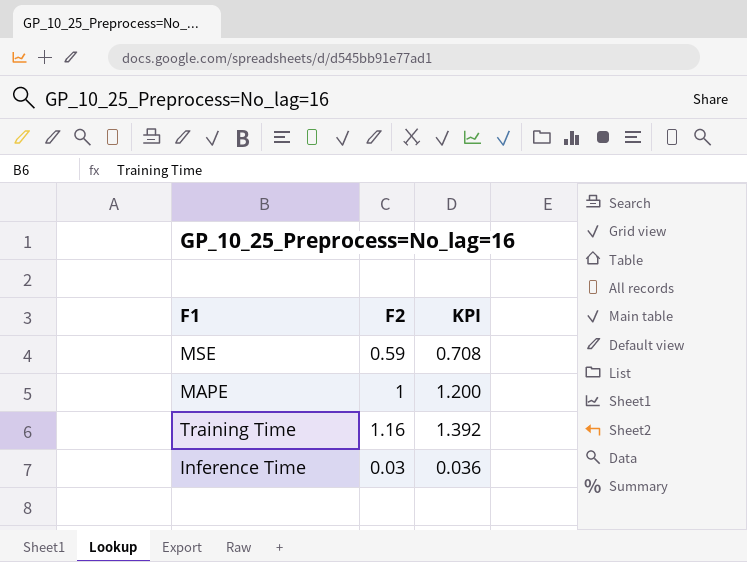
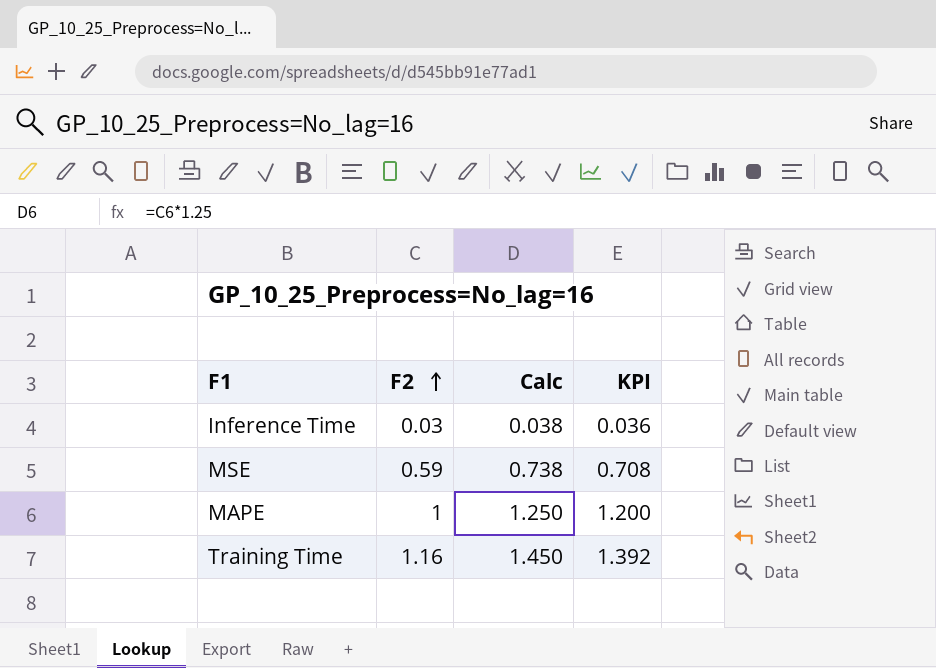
row order: none -> F2 ascending
column Calc | formula: none -> [F2] * 1.25

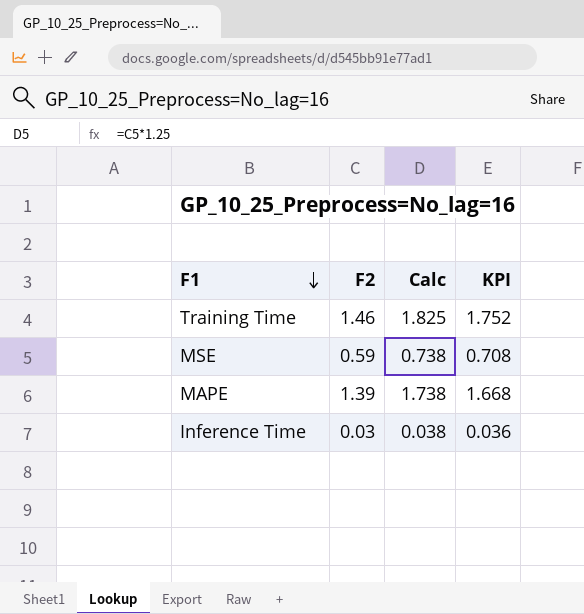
row order: F2 ascending -> F1 descending
Training Time | F2: 1.16 -> 1.46
Training Time | Calc: 1.450 -> 1.825
Training Time | KPI: 1.392 -> 1.752
MAPE | F2: 1 -> 1.39
MAPE | Calc: 1.250 -> 1.738
MAPE | KPI: 1.200 -> 1.668

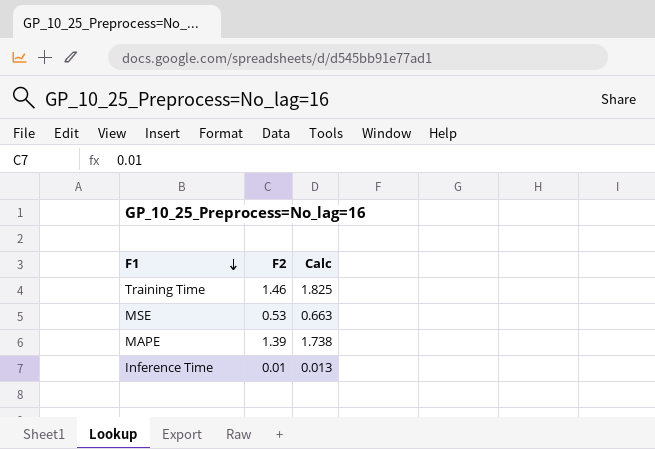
column KPI | formula: [F2] * 1.2 -> none
MSE | F2: 0.59 -> 0.53
MSE | Calc: 0.738 -> 0.663
Inference Time | F2: 0.03 -> 0.01
Inference Time | Calc: 0.038 -> 0.013

